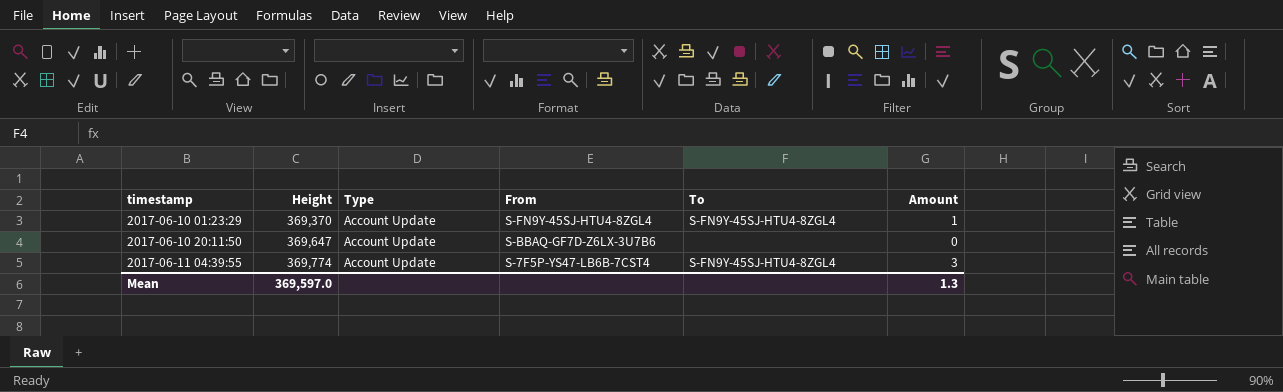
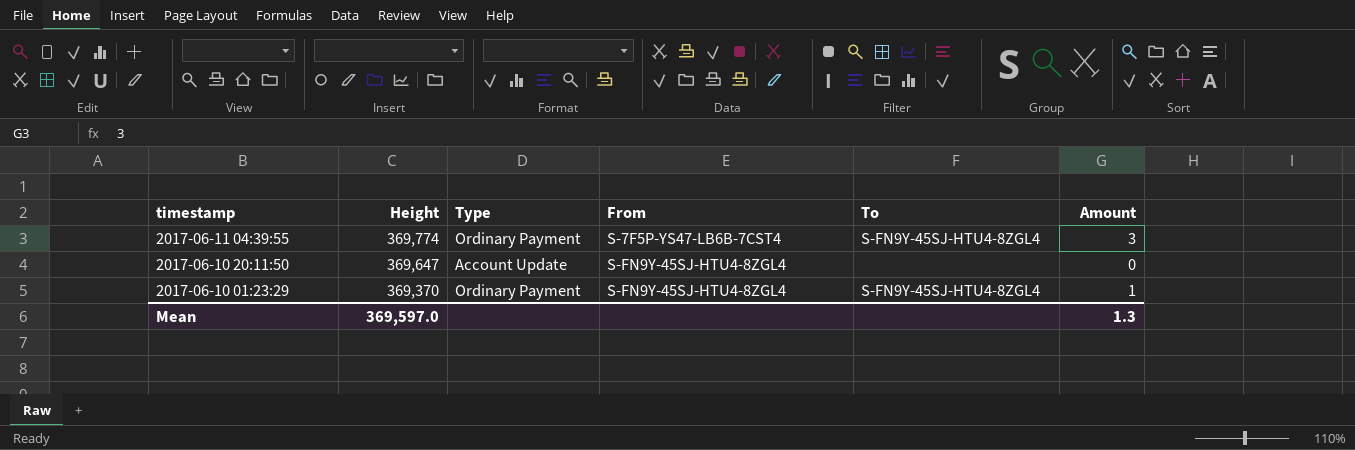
row order: timestamp ascending -> timestamp descending
2017-06-11 04:39:55 | Type: Account Update -> Ordinary Payment
2017-06-10 20:11:50 | From: S-BBAQ-GF7D-Z6LX-3U7B6 -> S-FN9Y-45SJ-HTU4-8ZGL4
2017-06-10 01:23:29 | Type: Account Update -> Ordinary Payment

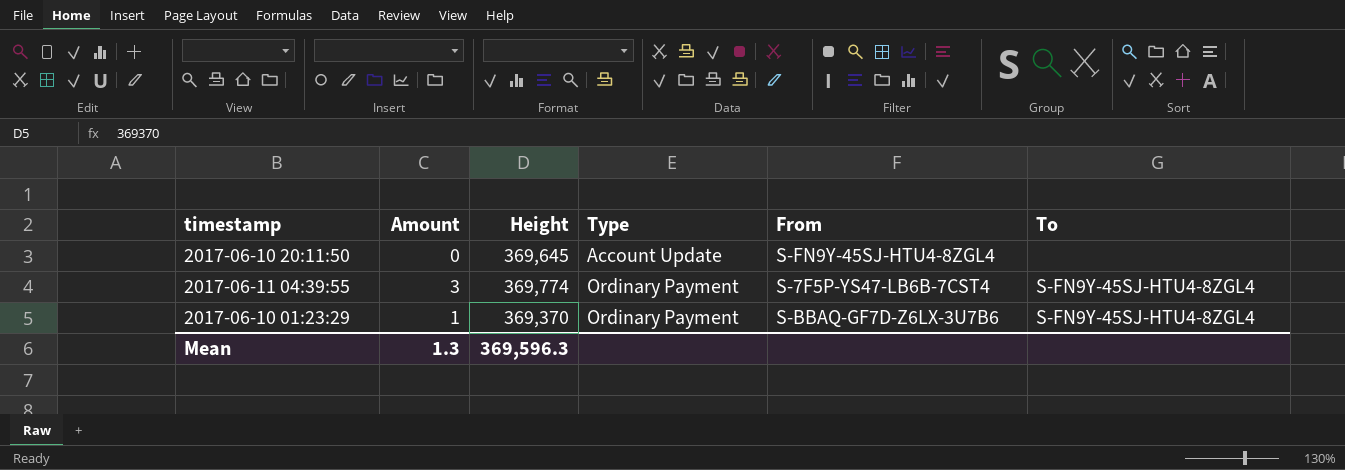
row order: timestamp descending -> Type ascending
column Amount | position: 6 -> 2
2017-06-10 20:11:50 | Height: 369,647 -> 369,645
2017-06-10 01:23:29 | From: S-FN9Y-45SJ-HTU4-8ZGL4 -> S-BBAQ-GF7D-Z6LX-3U7B6
Mean | Height: 369,597.0 -> 369,596.3

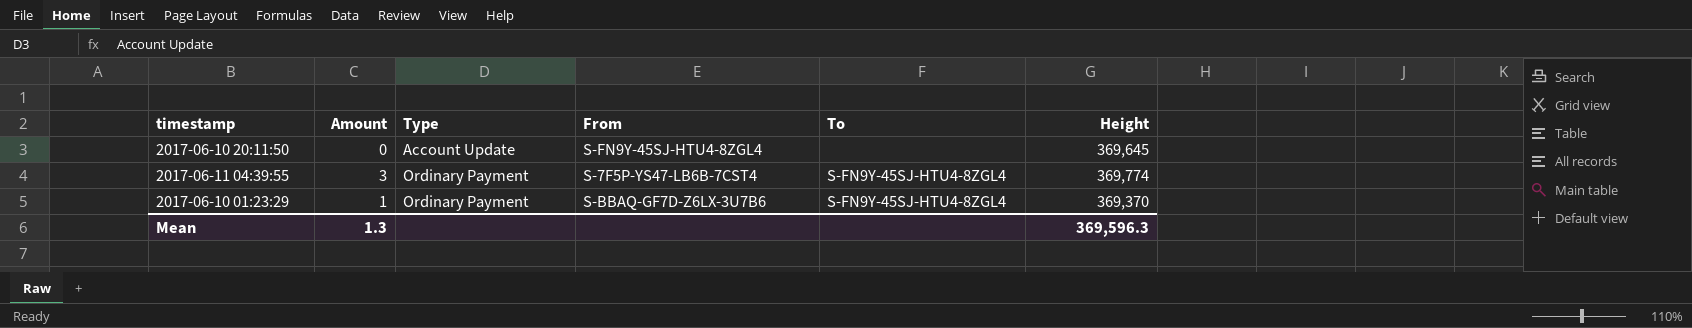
column Height | position: 3 -> 6

